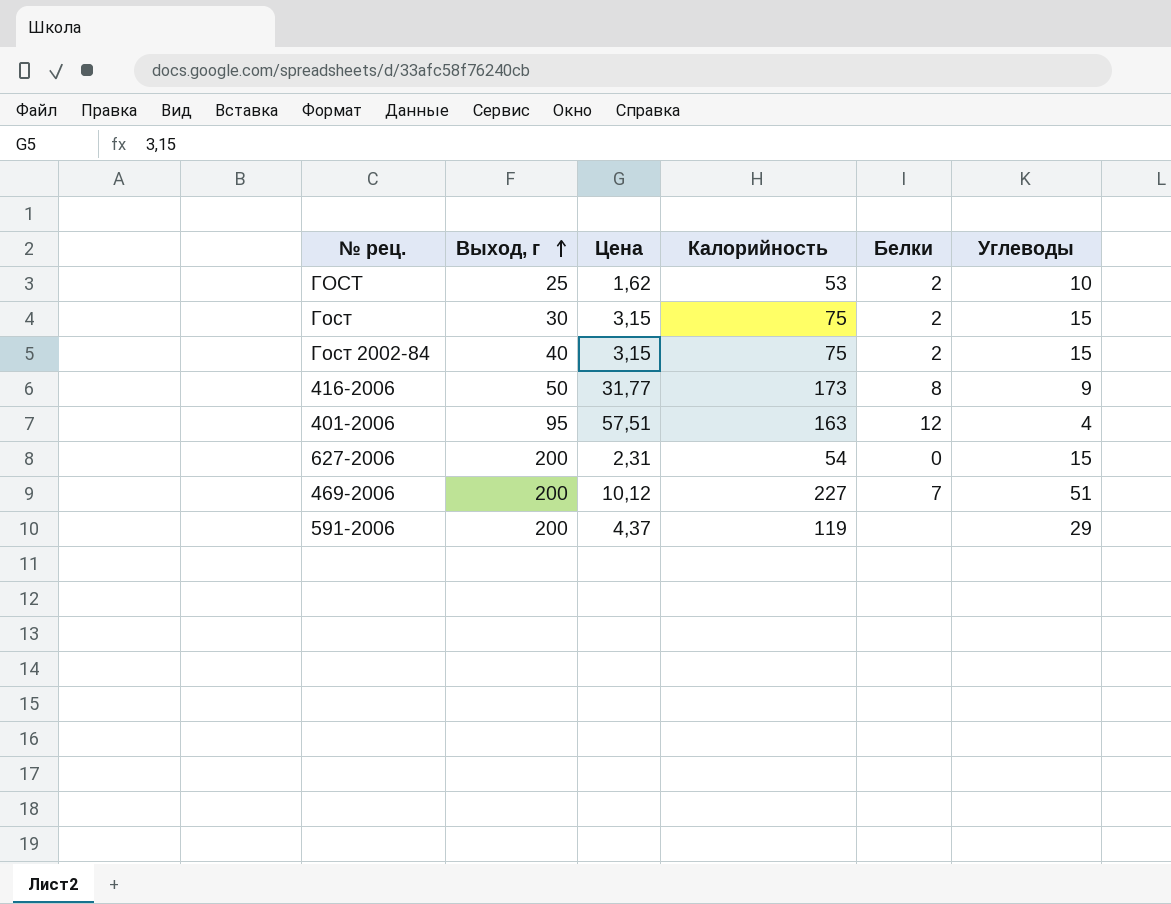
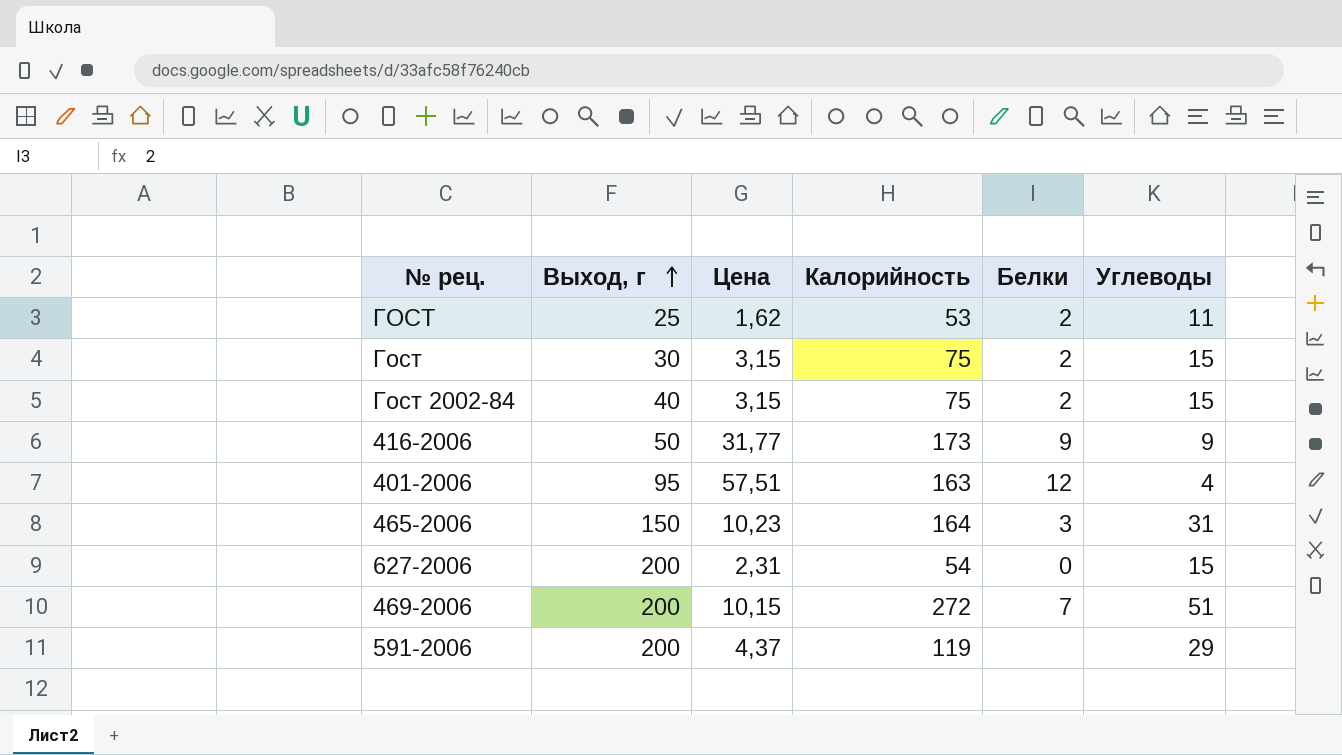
ГОСТ | Углеводы: 10 -> 11
416-2006 | Белки: 8 -> 9
row 465-2006: none -> 150 | 10,23 | 164 | 3 | 31
469-2006 | Цена: 10,12 -> 10,15
469-2006 | Калорийность: 227 -> 272

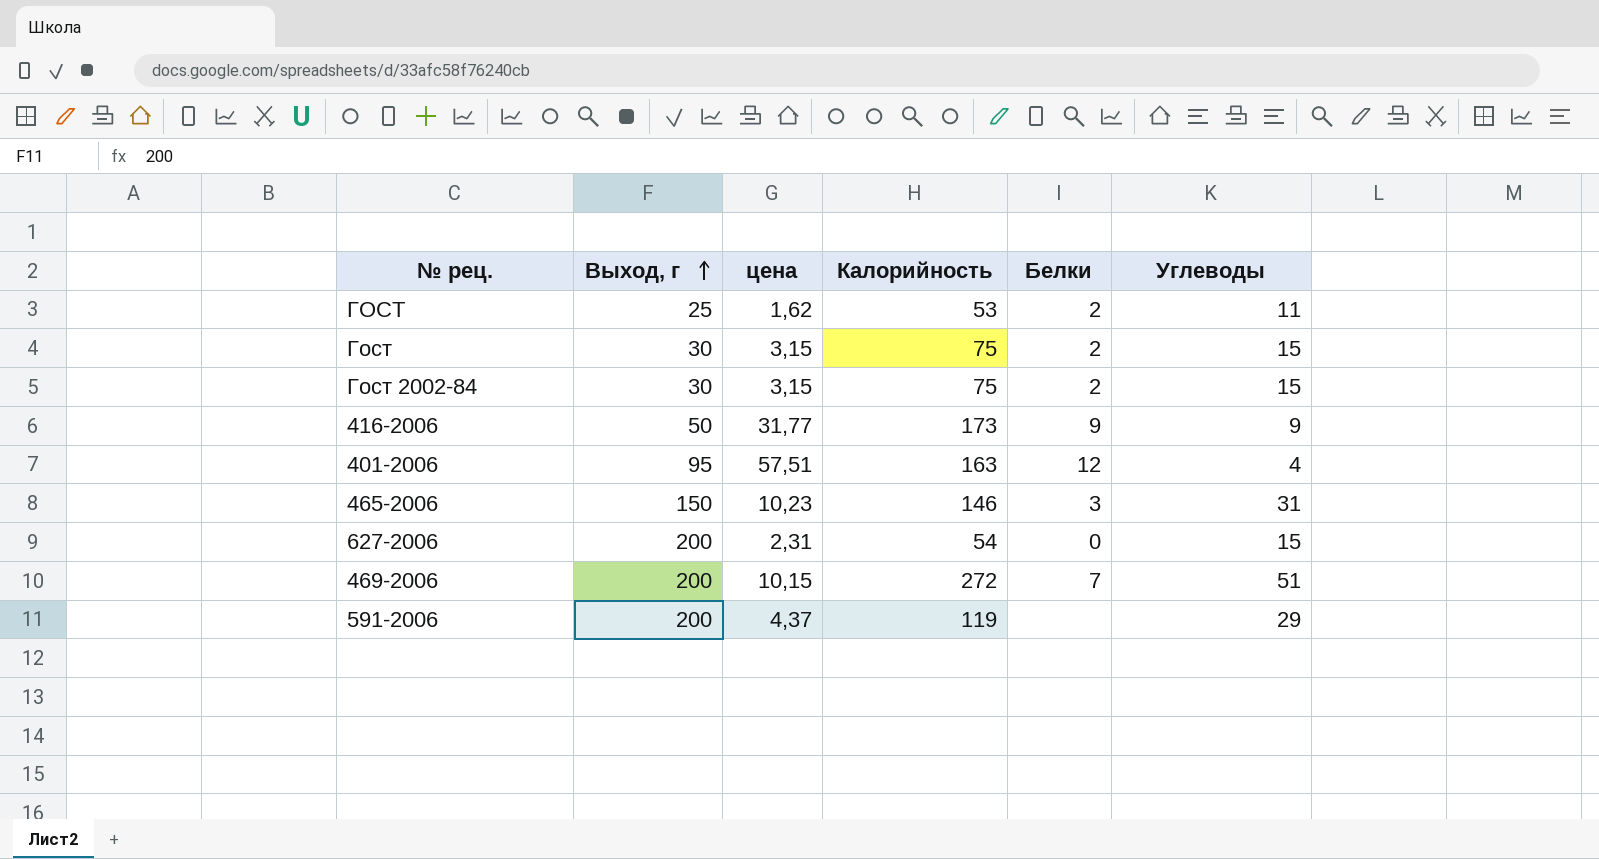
column name: Цена -> цена
Гост 2002-84 | Выход, г: 40 -> 30
465-2006 | Калорийность: 164 -> 146

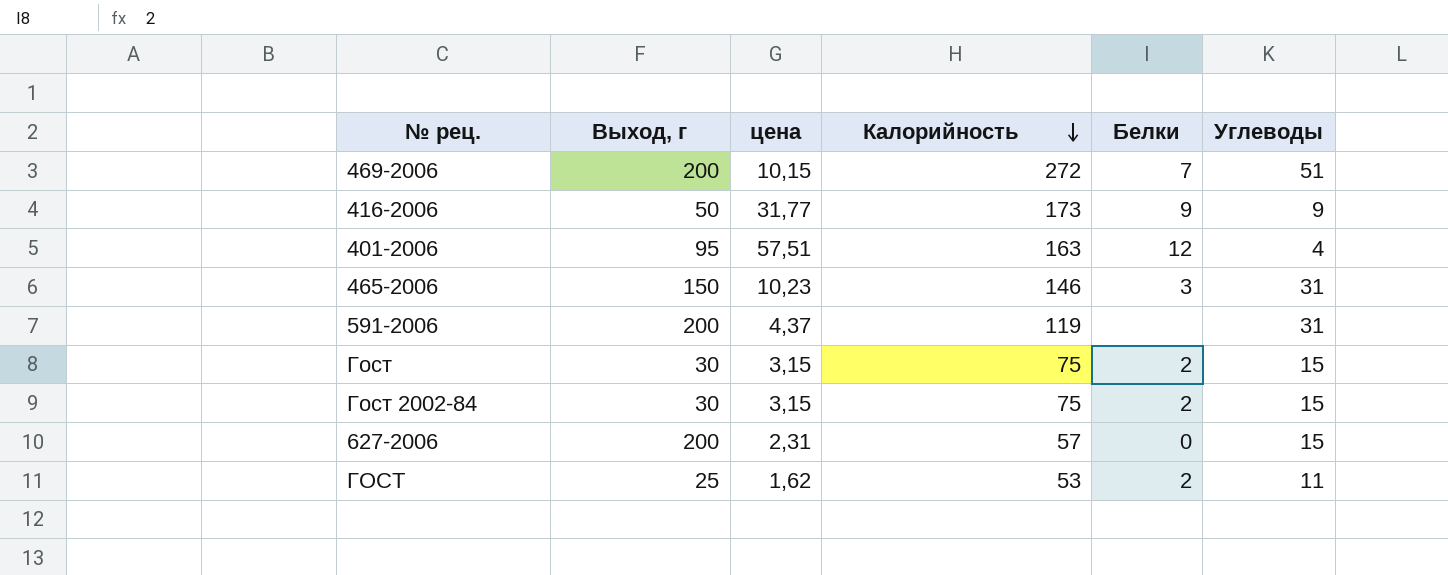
row order: Выход, г ascending -> Калорийность descending
591-2006 | Углеводы: 29 -> 31
627-2006 | Калорийность: 54 -> 57

